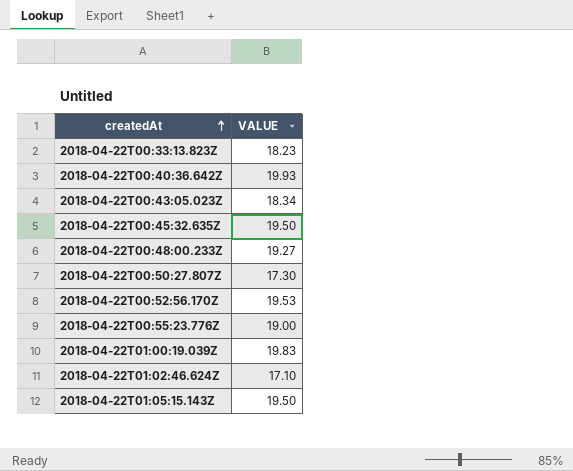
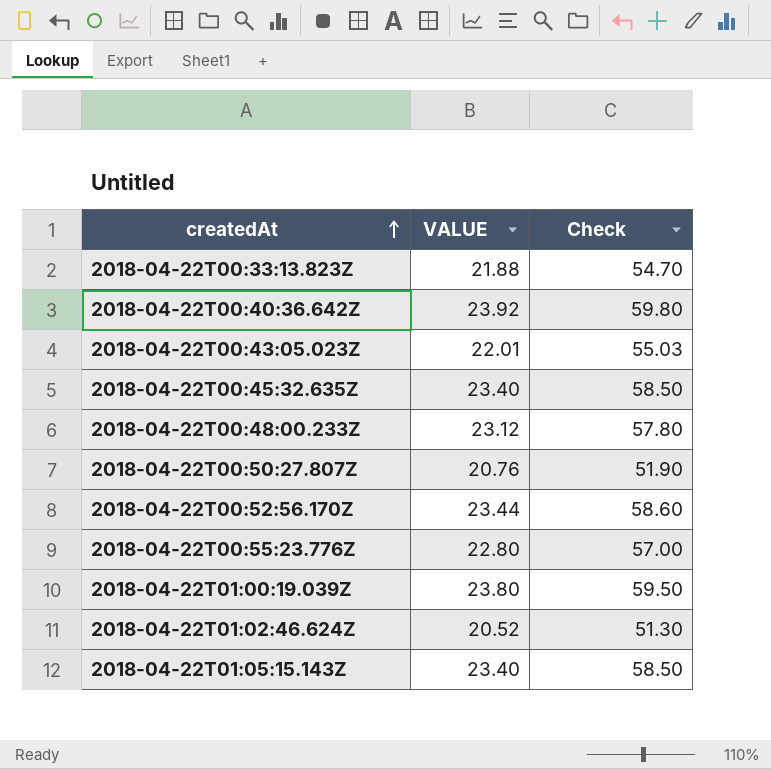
column Check | formula: none -> [VALUE] * 2.5
2018-04-22T00:33:13.823Z | VALUE: 18.23 -> 21.88
2018-04-22T00:40:36.642Z | VALUE: 19.93 -> 23.92
2018-04-22T00:43:05.023Z | VALUE: 18.34 -> 22.01
2018-04-22T00:45:32.635Z | VALUE: 19.50 -> 23.40
2018-04-22T00:48:00.233Z | VALUE: 19.27 -> 23.12
2018-04-22T00:50:27.807Z | VALUE: 17.30 -> 20.76
2018-04-22T00:52:56.170Z | VALUE: 19.53 -> 23.44
2018-04-22T00:55:23.776Z | VALUE: 19.00 -> 22.80
2018-04-22T01:00:19.039Z | VALUE: 19.83 -> 23.80
2018-04-22T01:02:46.624Z | VALUE: 17.10 -> 20.52
2018-04-22T01:05:15.143Z | VALUE: 19.50 -> 23.40

